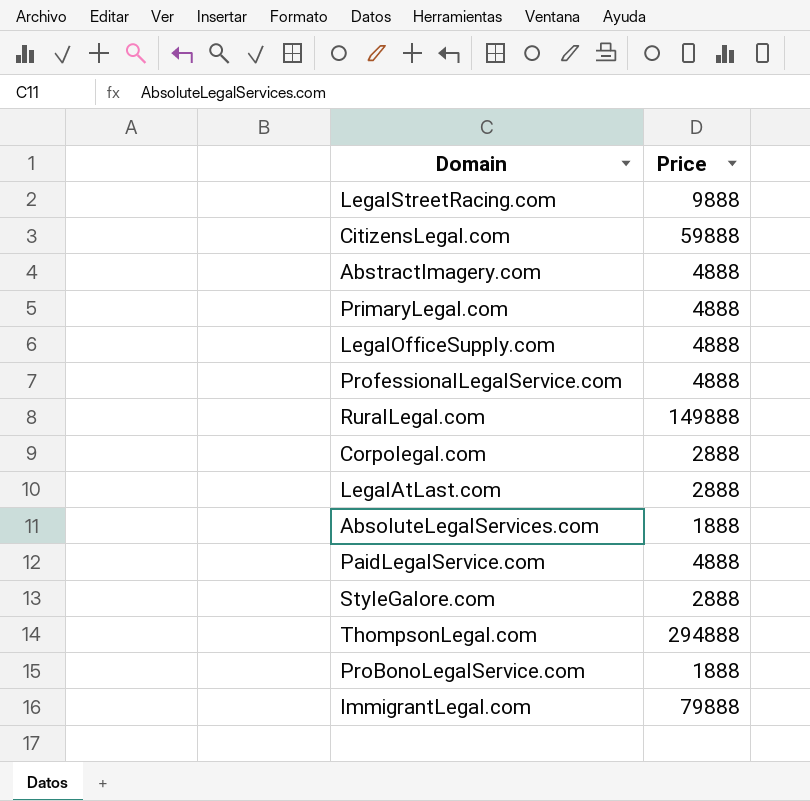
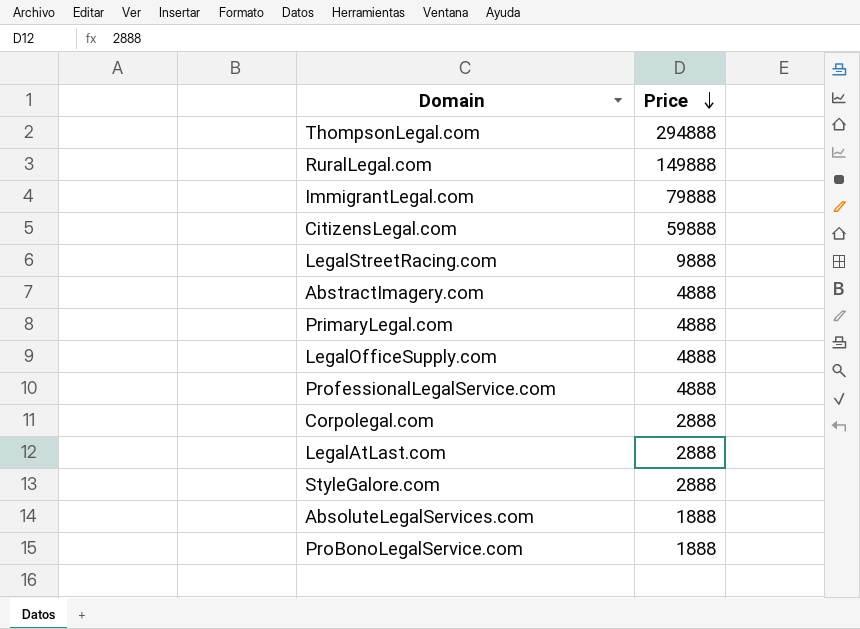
row order: none -> Price descending
row PaidLegalService.com: 4888 -> none

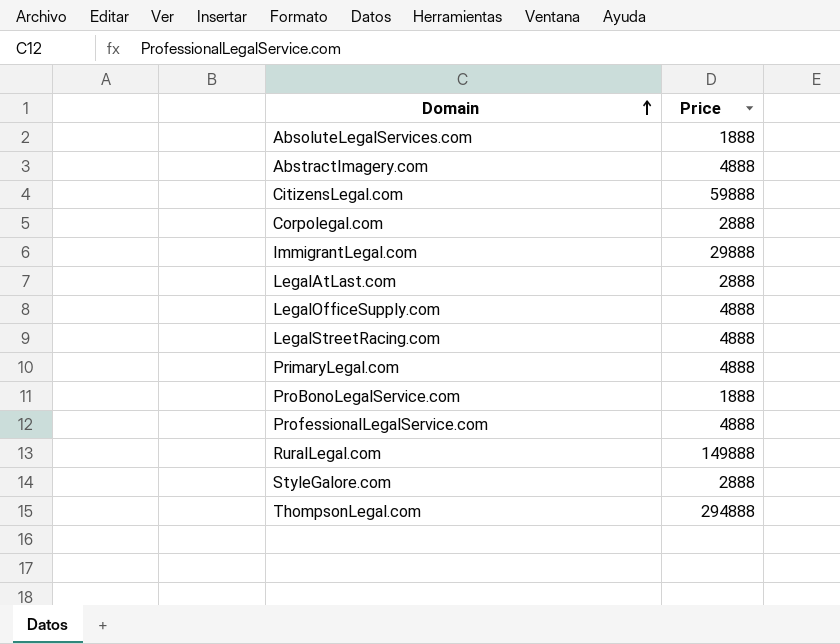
row order: Price descending -> Domain ascending
ImmigrantLegal.com | Price: 79888 -> 29888
LegalStreetRacing.com | Price: 9888 -> 4888

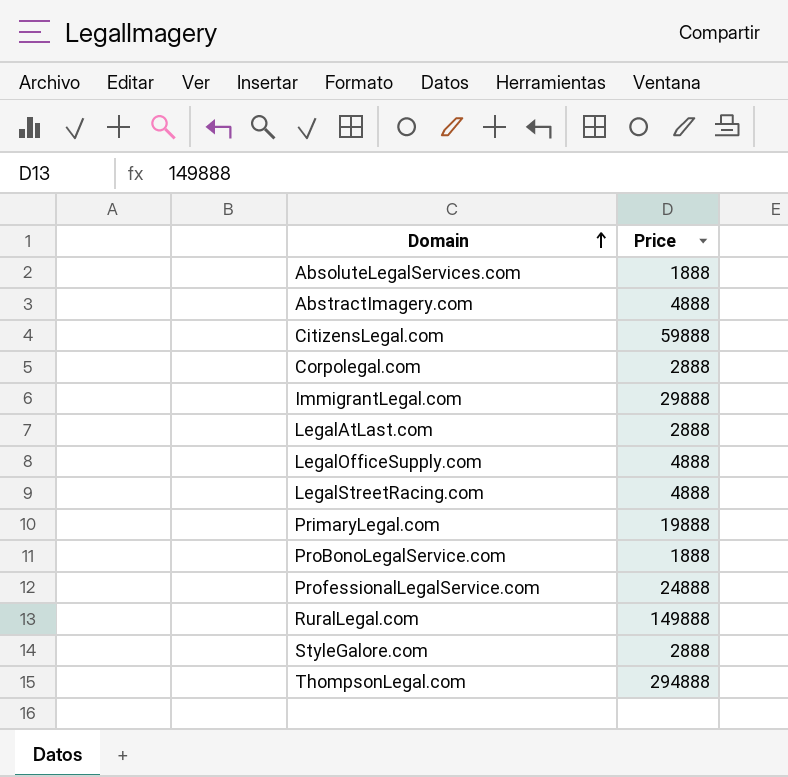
PrimaryLegal.com | Price: 4888 -> 19888
ProfessionalLegalService.com | Price: 4888 -> 24888

